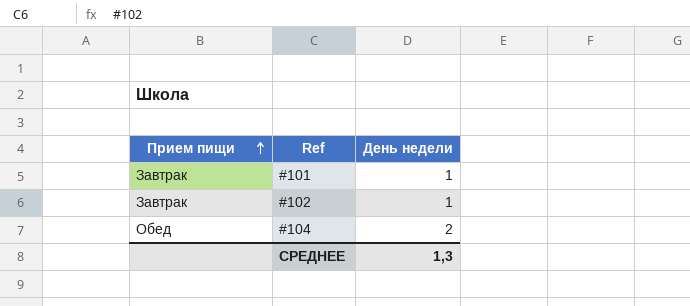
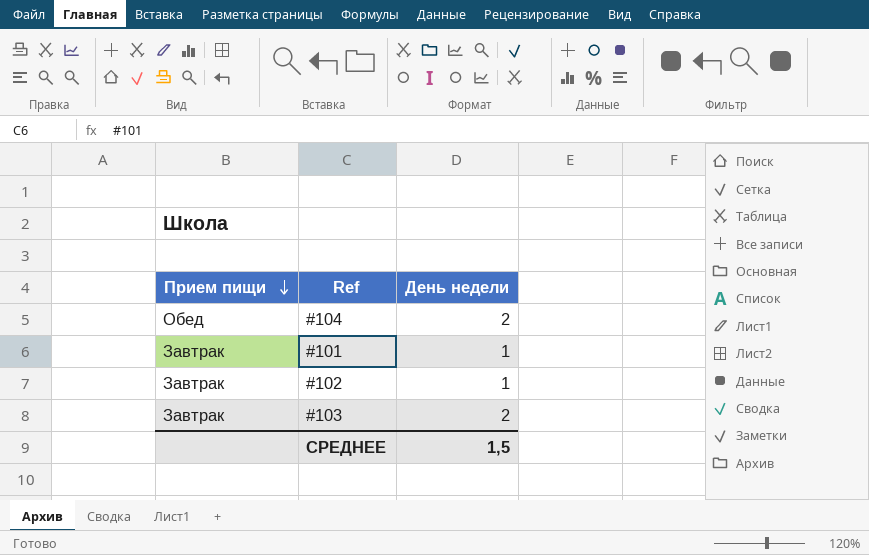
row order: Прием пищи ascending -> Прием пищи descending
row #103: none -> Завтрак | 2
СРЕДНЕЕ | День недели: 1,3 -> 1,5

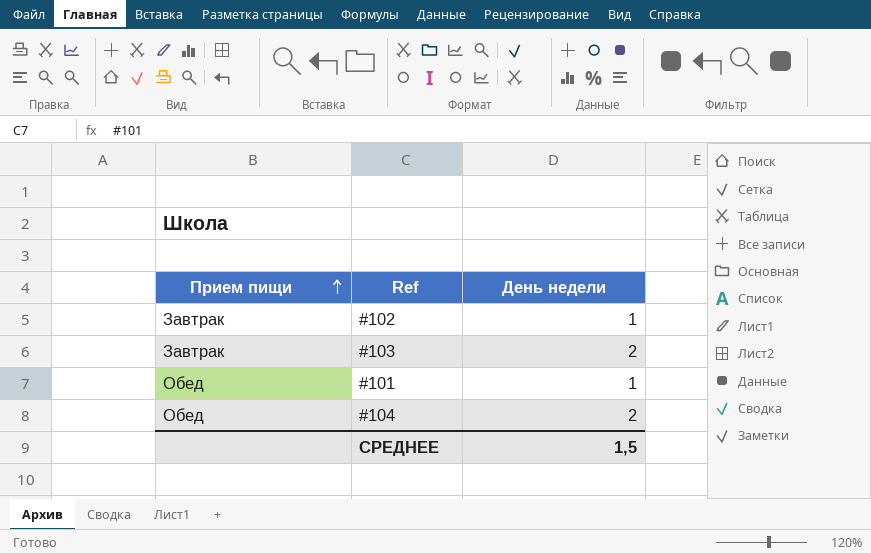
row order: Прием пищи descending -> Прием пищи ascending
#101 | Прием пищи: Завтрак -> Обед

